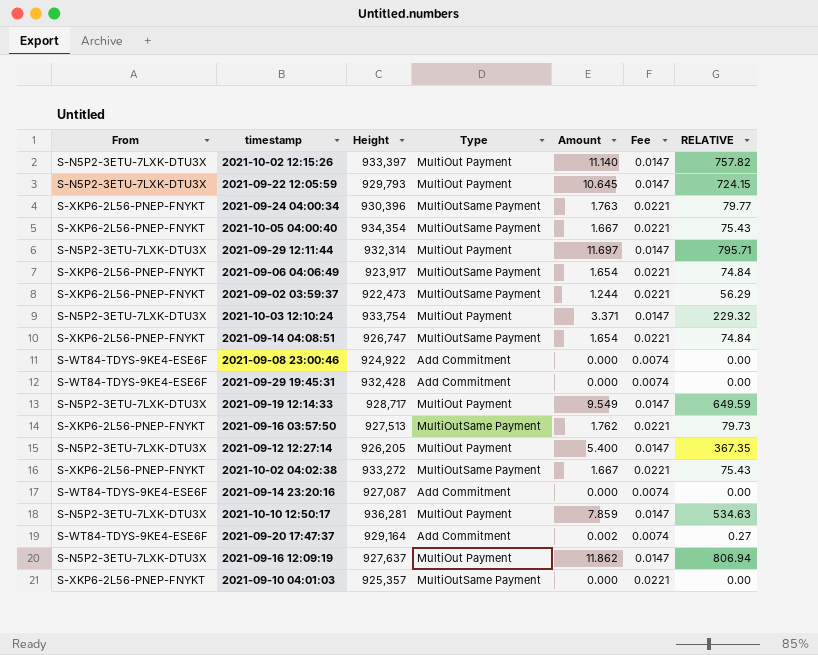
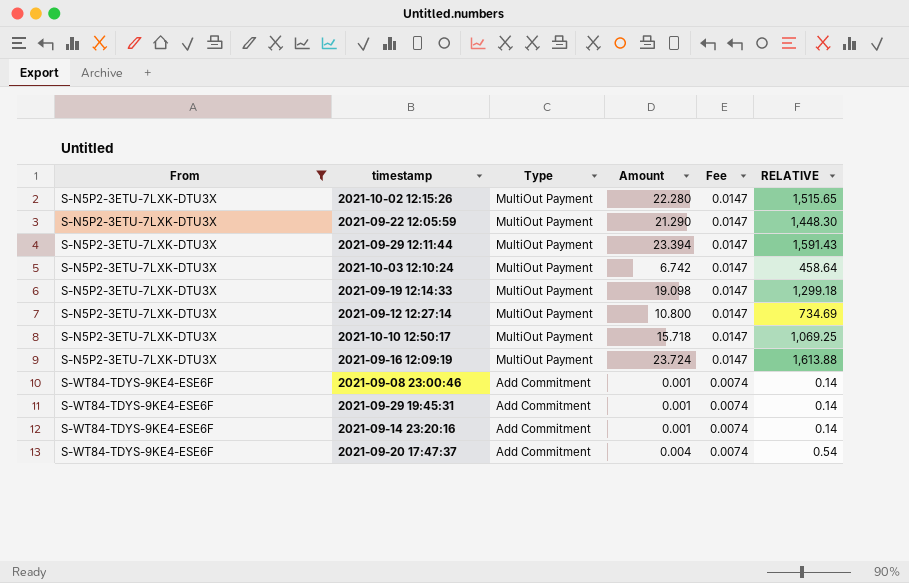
filter: none -> From != S-XKP6-2L56-PNEP-FNYKT
row order: none -> From ascending
column Height | position: 3 -> none
2021-10-02 12:15:26 | Amount: 11.140 -> 22.280
2021-10-02 12:15:26 | RELATIVE: 757.82 -> 1,515.65
2021-09-22 12:05:59 | Amount: 10.645 -> 21.290
2021-09-22 12:05:59 | RELATIVE: 724.15 -> 1,448.30
2021-09-29 12:11:44 | Amount: 11.697 -> 23.394
2021-09-29 12:11:44 | RELATIVE: 795.71 -> 1,591.43
2021-10-03 12:10:24 | Amount: 3.371 -> 6.742
2021-10-03 12:10:24 | RELATIVE: 229.32 -> 458.64
2021-09-19 12:14:33 | Amount: 9.549 -> 19.098
2021-09-19 12:14:33 | RELATIVE: 649.59 -> 1,299.18
2021-09-12 12:27:14 | Amount: 5.400 -> 10.800
2021-09-12 12:27:14 | RELATIVE: 367.35 -> 734.69
2021-10-10 12:50:17 | Amount: 7.859 -> 15.718
2021-10-10 12:50:17 | RELATIVE: 534.63 -> 1,069.25
2021-09-16 12:09:19 | Amount: 11.862 -> 23.724
2021-09-16 12:09:19 | RELATIVE: 806.94 -> 1,613.88
2021-09-08 23:00:46 | Amount: 0.000 -> 0.001
2021-09-08 23:00:46 | RELATIVE: 0.00 -> 0.14
2021-09-29 19:45:31 | Amount: 0.000 -> 0.001
2021-09-29 19:45:31 | RELATIVE: 0.00 -> 0.14
2021-09-14 23:20:16 | Amount: 0.000 -> 0.001
2021-09-14 23:20:16 | RELATIVE: 0.00 -> 0.14
2021-09-20 17:47:37 | Amount: 0.002 -> 0.004
2021-09-20 17:47:37 | RELATIVE: 0.27 -> 0.54

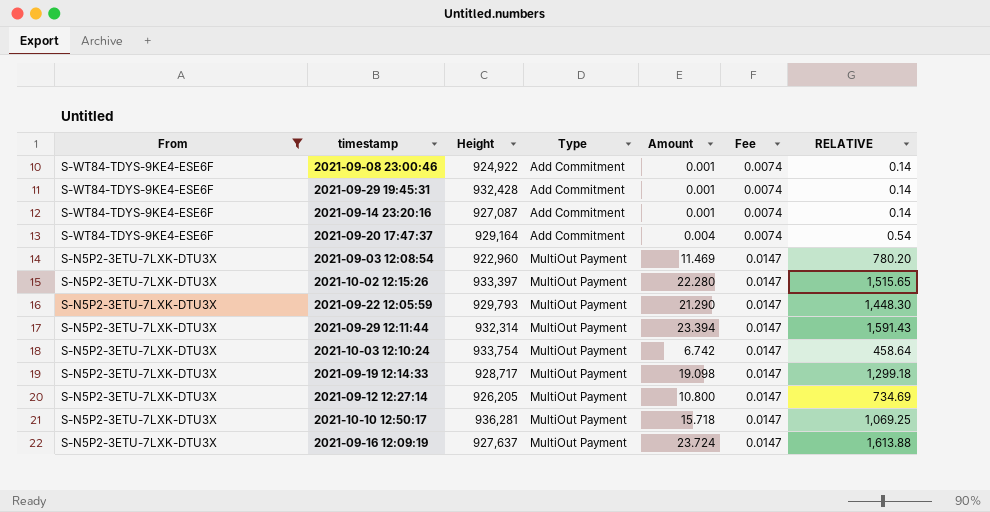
row order: From ascending -> From descending
column Height | position: none -> 3
row 2021-09-03 12:08:54: none -> S-N5P2-3ETU-7LXK-DTU3X | 922,960 | MultiOut Payment | 11.469 | 0.0147 | 780.20

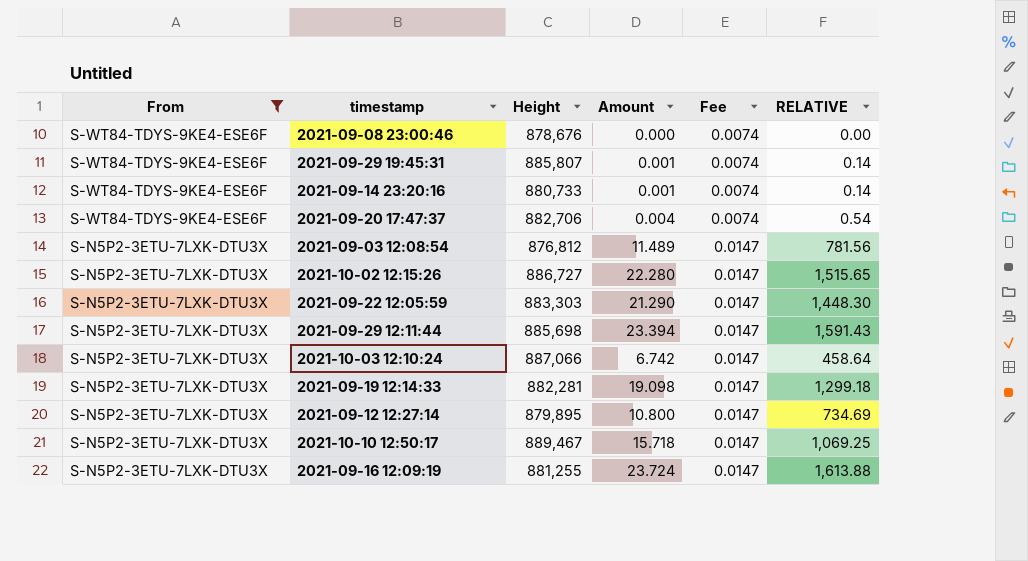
column Type | position: 4 -> none
2021-09-08 23:00:46 | Height: 924,922 -> 878,676
2021-09-08 23:00:46 | Amount: 0.001 -> 0.000
2021-09-08 23:00:46 | RELATIVE: 0.14 -> 0.00
2021-09-29 19:45:31 | Height: 932,428 -> 885,807
2021-09-14 23:20:16 | Height: 927,087 -> 880,733
2021-09-20 17:47:37 | Height: 929,164 -> 882,706
2021-09-03 12:08:54 | Height: 922,960 -> 876,812
2021-09-03 12:08:54 | Amount: 11.469 -> 11.489
2021-09-03 12:08:54 | RELATIVE: 780.20 -> 781.56
2021-10-02 12:15:26 | Height: 933,397 -> 886,727
2021-09-22 12:05:59 | Height: 929,793 -> 883,303
2021-09-29 12:11:44 | Height: 932,314 -> 885,698
2021-10-03 12:10:24 | Height: 933,754 -> 887,066
2021-09-19 12:14:33 | Height: 928,717 -> 882,281
2021-09-12 12:27:14 | Height: 926,205 -> 879,895
2021-10-10 12:50:17 | Height: 936,281 -> 889,467
2021-09-16 12:09:19 | Height: 927,637 -> 881,255

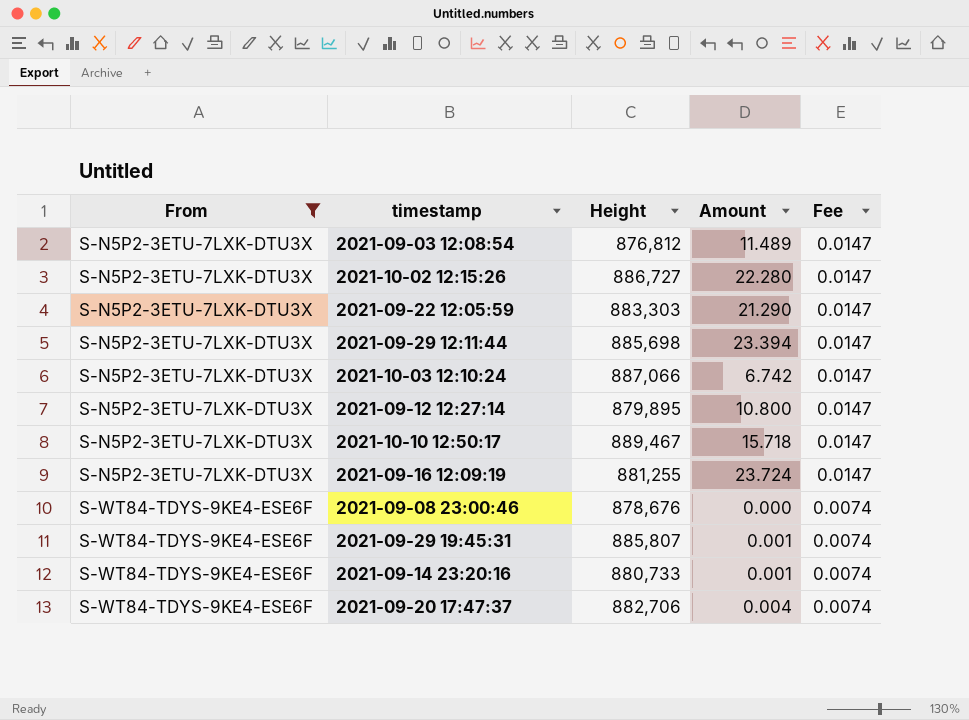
row order: From descending -> From ascending
column RELATIVE | formula: [Amount] / [Fee] -> none
row 2021-09-19 12:14:33: S-N5P2-3ETU-7LXK-DTU3X | 882,281 | 19.098 | 0.0147 | 1,299.18 -> none

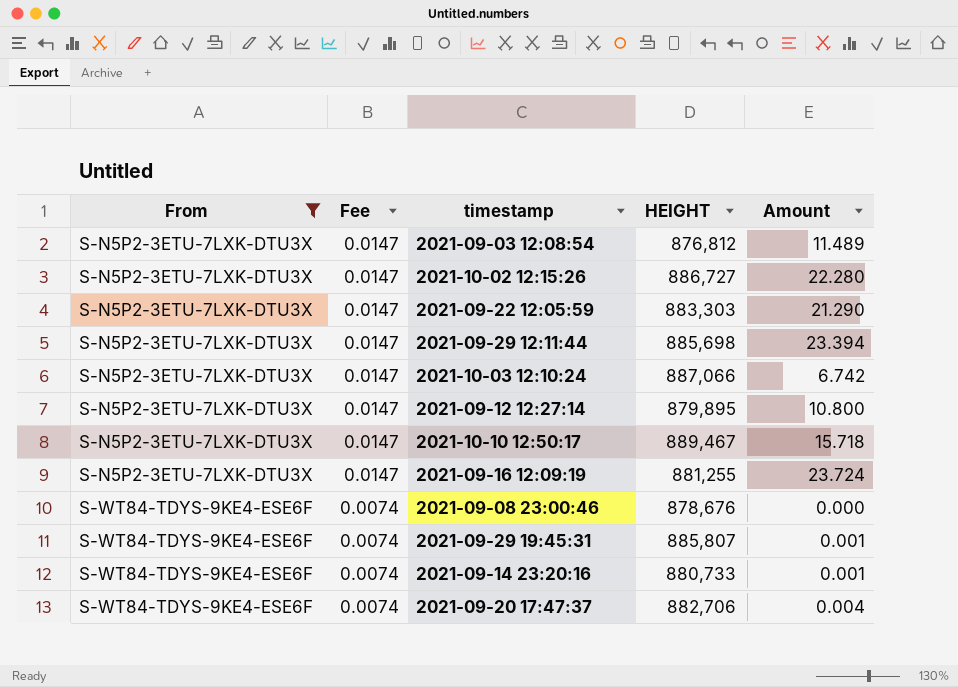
column Fee | position: 5 -> 2
column name: Height -> HEIGHT

